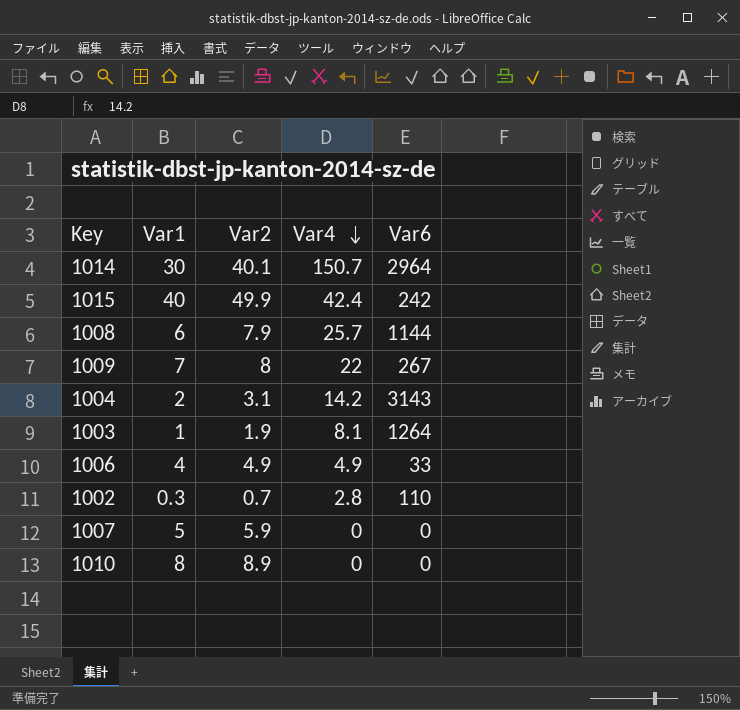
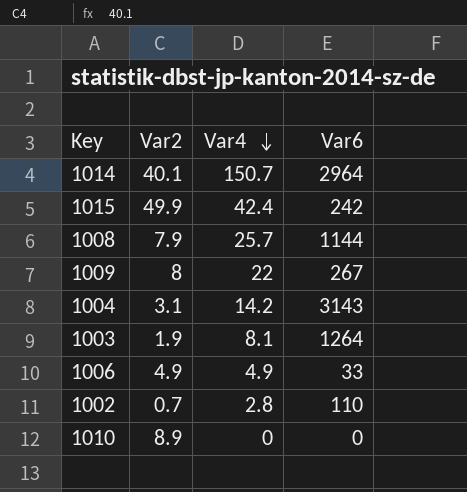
column Var1 | position: 2 -> none
row 1007: 5 | 5.9 | 0 | 0 -> none

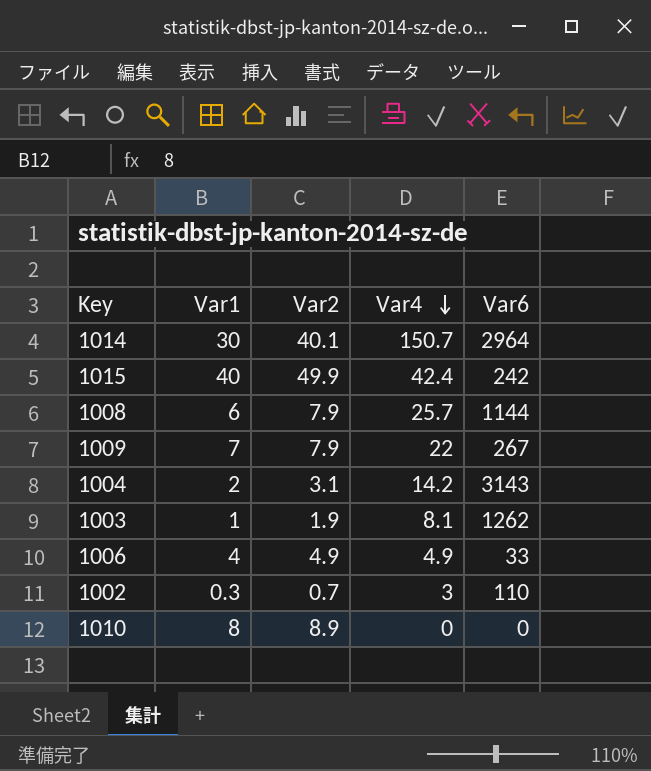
column Var1 | position: none -> 2
1009 | Var2: 8 -> 7.9
1003 | Var6: 1264 -> 1262
1002 | Var4: 2.8 -> 3

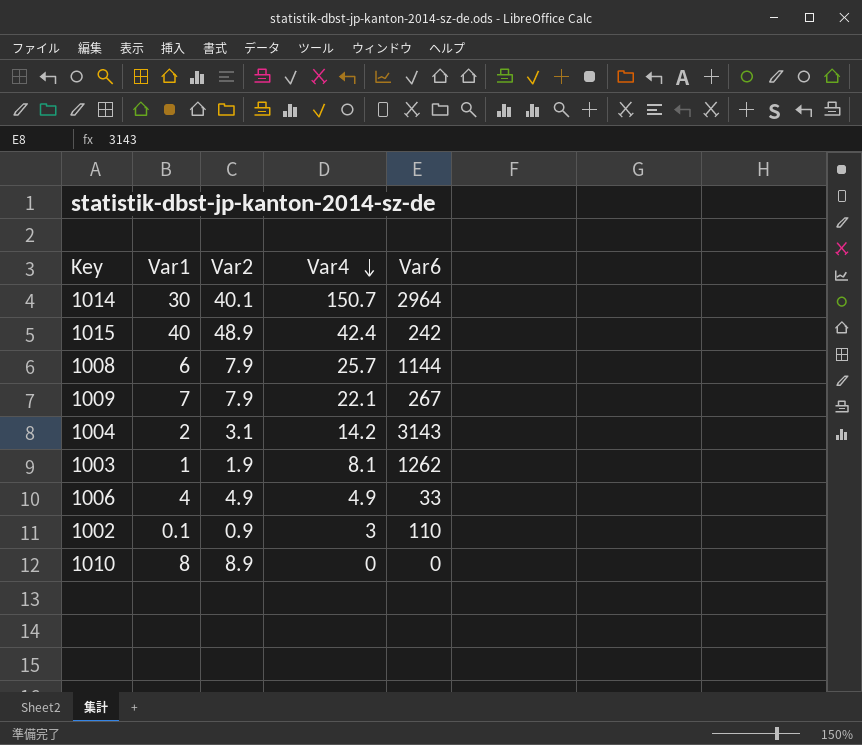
1015 | Var2: 49.9 -> 48.9
1009 | Var4: 22 -> 22.1
1002 | Var1: 0.3 -> 0.1
1002 | Var2: 0.7 -> 0.9

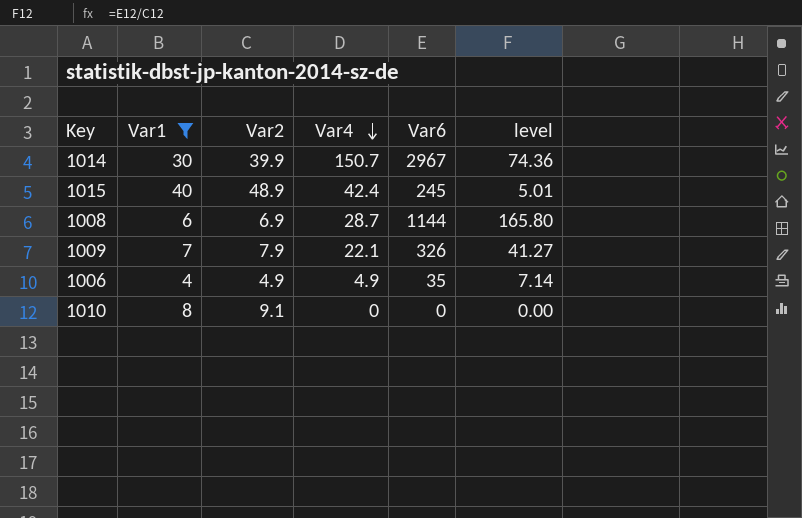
filter: none -> Var1 >= 4
column level | formula: none -> [Var6] / [Var2]
1014 | Var2: 40.1 -> 39.9
1014 | Var6: 2964 -> 2967
1015 | Var6: 242 -> 245
1008 | Var2: 7.9 -> 6.9
1008 | Var4: 25.7 -> 28.7
1009 | Var6: 267 -> 326
1006 | Var6: 33 -> 35
1010 | Var2: 8.9 -> 9.1

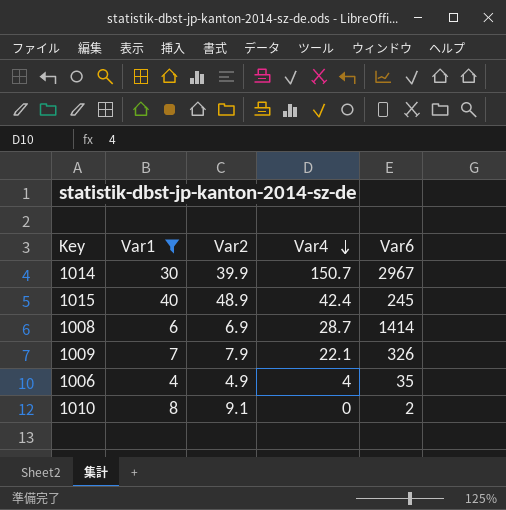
column level | formula: [Var6] / [Var2] -> none
1008 | Var6: 1144 -> 1414
1006 | Var4: 4.9 -> 4
1010 | Var6: 0 -> 2

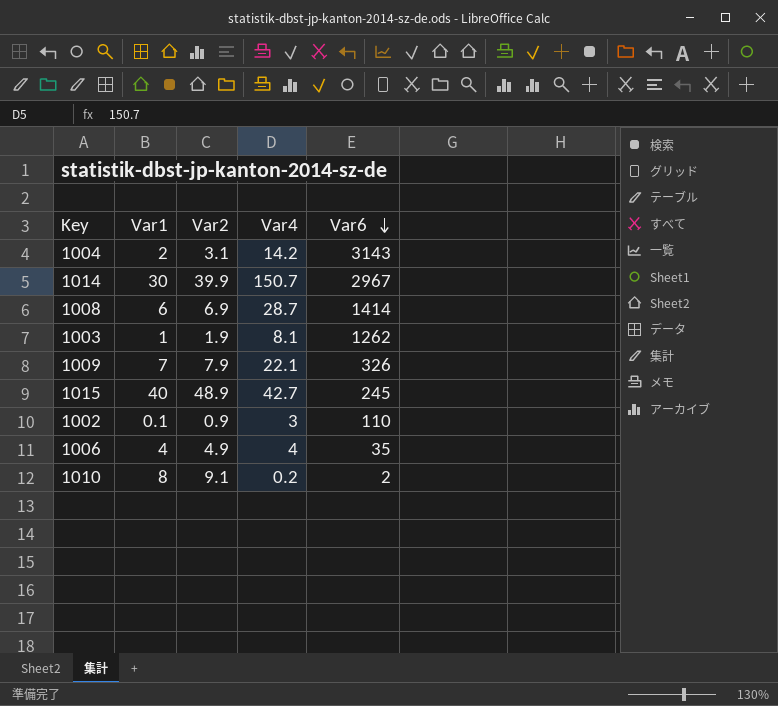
filter: Var1 >= 4 -> none
row order: Var4 descending -> Var6 descending
1015 | Var4: 42.4 -> 42.7
1010 | Var4: 0 -> 0.2

